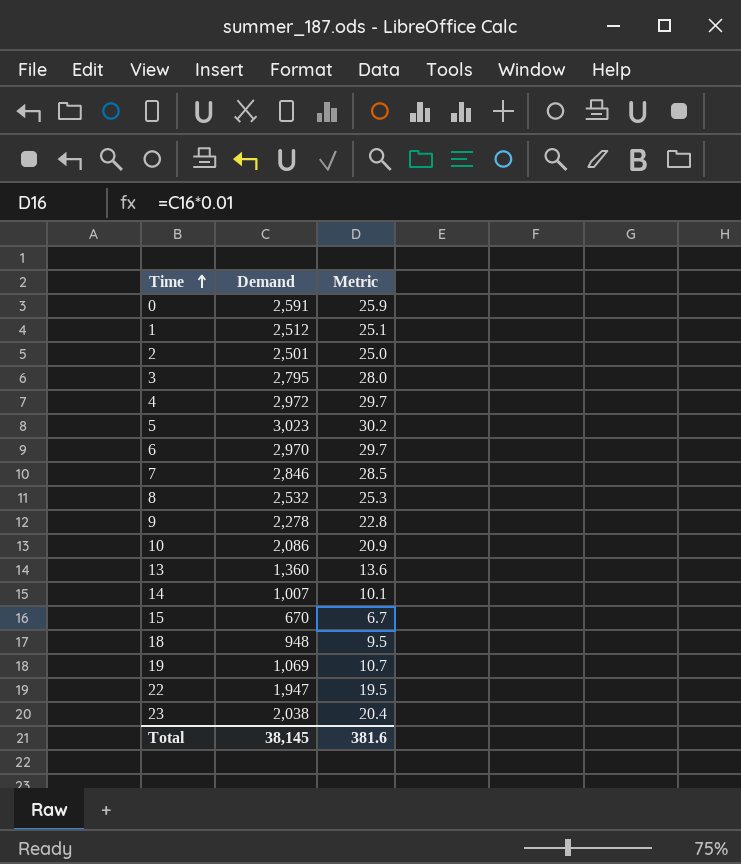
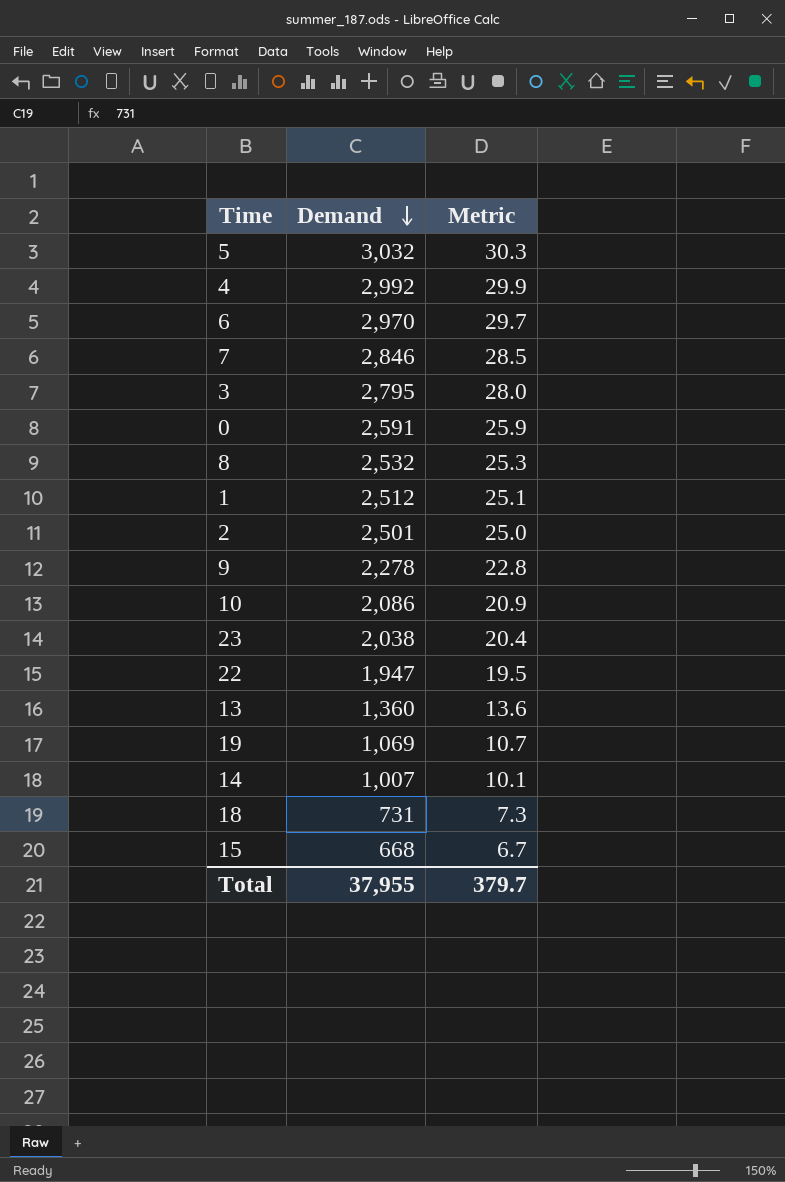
row order: Time ascending -> Demand descending
5 | Demand: 3,023 -> 3,032
5 | Metric: 30.2 -> 30.3
4 | Demand: 2,972 -> 2,992
4 | Metric: 29.7 -> 29.9
18 | Demand: 948 -> 731
18 | Metric: 9.5 -> 7.3
15 | Demand: 670 -> 668
Total | Demand: 38,145 -> 37,955
Total | Metric: 381.6 -> 379.7

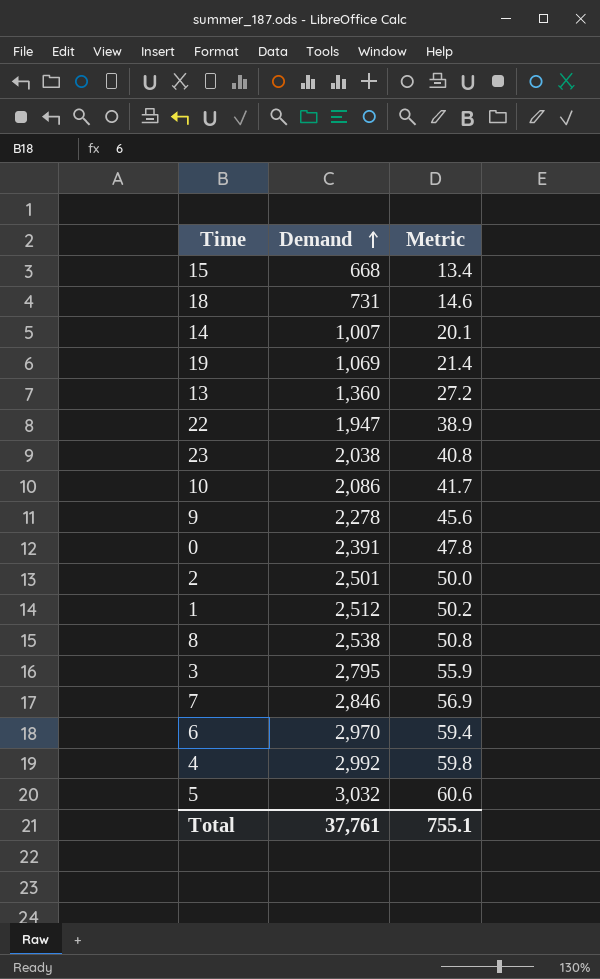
row order: Demand descending -> Demand ascending
column Metric | formula: [Demand] * 0.01 -> [Demand] * 0.02
0 | Demand: 2,591 -> 2,391
8 | Demand: 2,532 -> 2,538
Total | Demand: 37,955 -> 37,761
Total | Metric: 379.7 -> 755.1

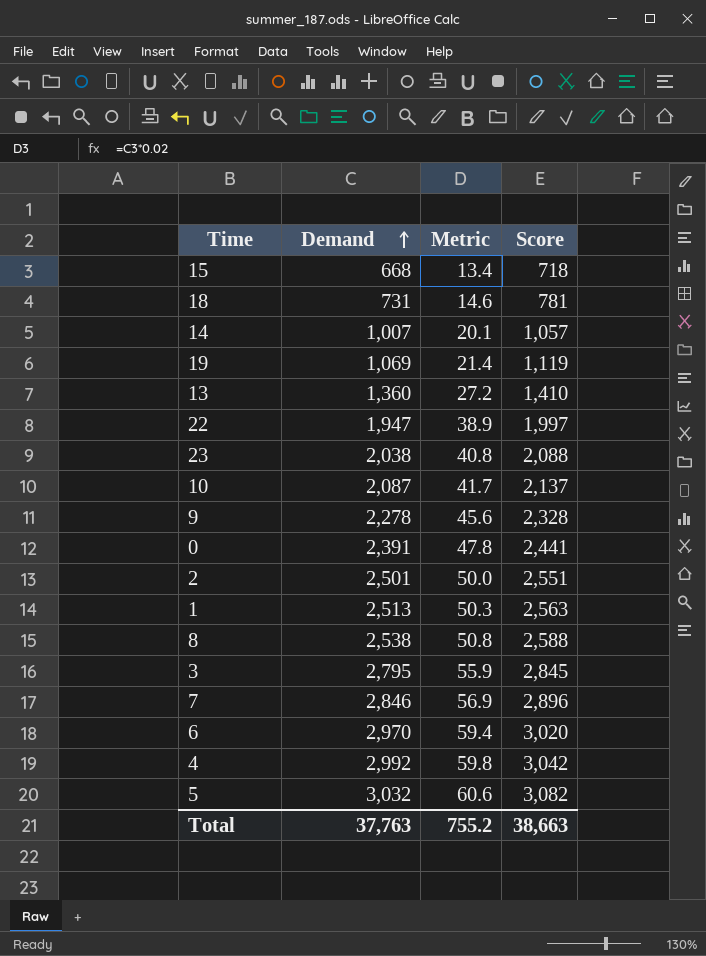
column Score | formula: none -> [Demand] + 50
10 | Demand: 2,086 -> 2,087
1 | Demand: 2,512 -> 2,513
1 | Metric: 50.2 -> 50.3
Total | Demand: 37,761 -> 37,763
Total | Metric: 755.1 -> 755.2

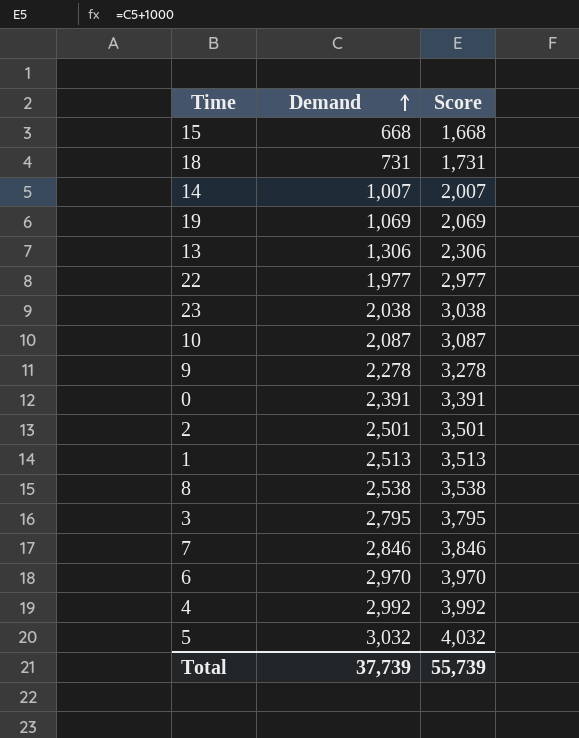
column Metric | formula: [Demand] * 0.02 -> none
column Score | formula: [Demand] + 50 -> [Demand] + 1000
13 | Demand: 1,360 -> 1,306
22 | Demand: 1,947 -> 1,977
Total | Demand: 37,763 -> 37,739
Total | Score: 38,663 -> 55,739

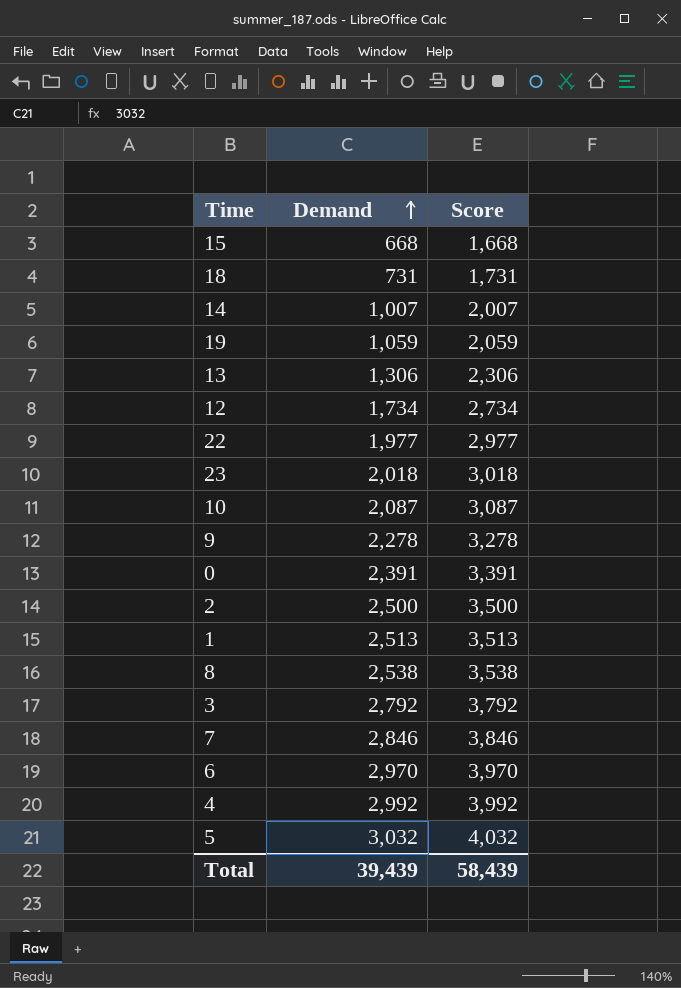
19 | Demand: 1,069 -> 1,059
19 | Score: 2,069 -> 2,059
row 12: none -> 1,734 | 2,734
23 | Demand: 2,038 -> 2,018
23 | Score: 3,038 -> 3,018
2 | Demand: 2,501 -> 2,500
2 | Score: 3,501 -> 3,500
3 | Demand: 2,795 -> 2,792
3 | Score: 3,795 -> 3,792
Total | Demand: 37,739 -> 39,439
Total | Score: 55,739 -> 58,439

